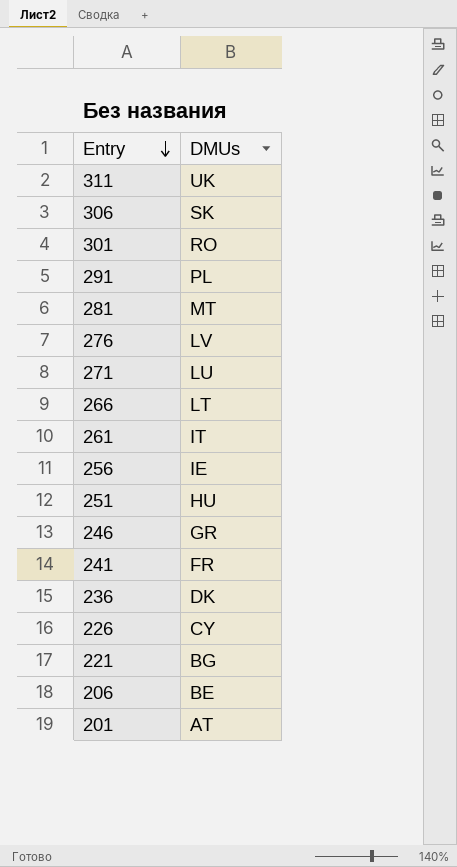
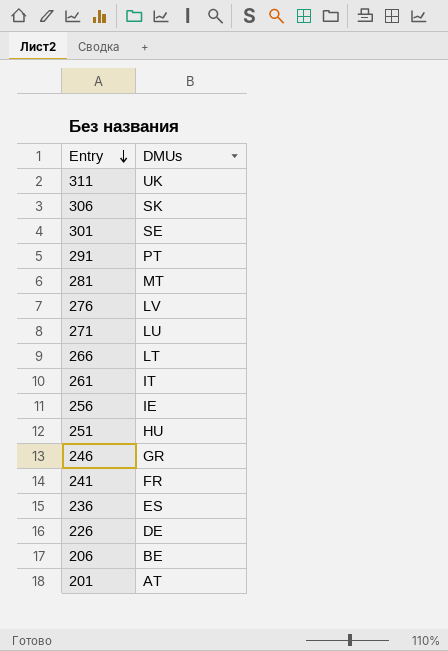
row 221: BG -> none
301 | DMUs: RO -> SE
291 | DMUs: PL -> PT
236 | DMUs: DK -> ES
226 | DMUs: CY -> DE

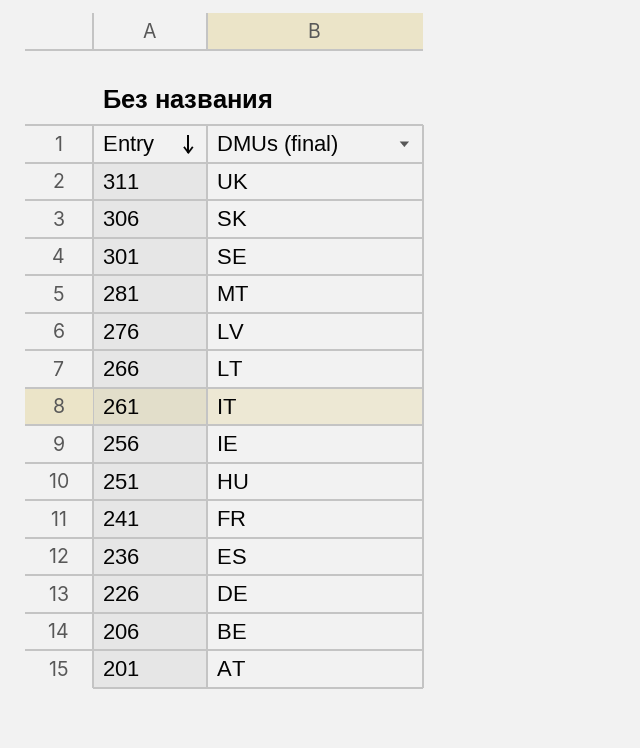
column name: DMUs -> DMUs (final)
row 291: PT -> none
row 271: LU -> none
row 246: GR -> none

